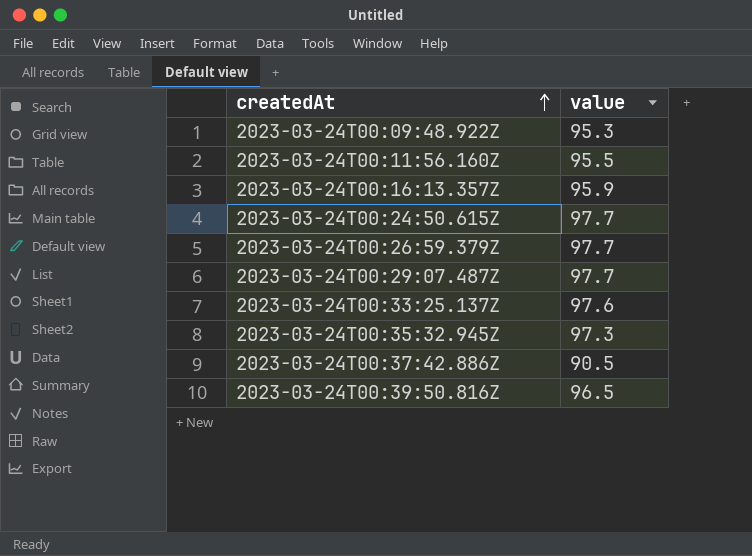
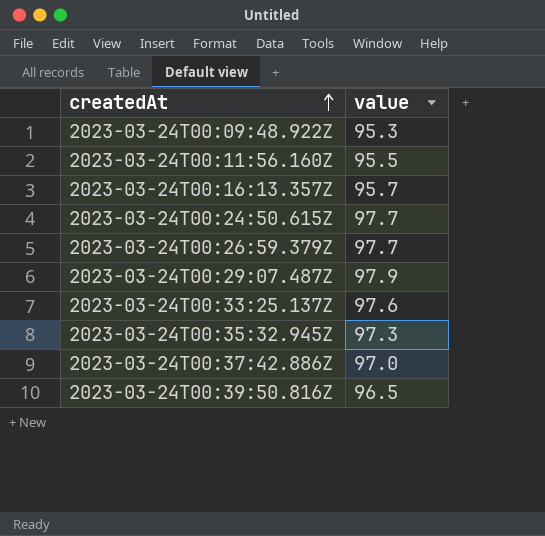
2023-03-24T00:16:13.357Z | value: 95.9 -> 95.7
2023-03-24T00:29:07.487Z | value: 97.7 -> 97.9
2023-03-24T00:37:42.886Z | value: 90.5 -> 97.0

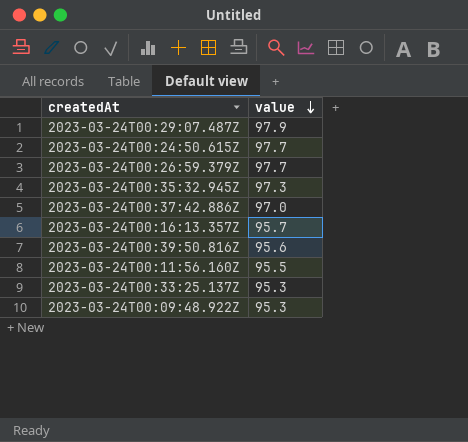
row order: createdAt ascending -> value descending
2023-03-24T00:39:50.816Z | value: 96.5 -> 95.6
2023-03-24T00:33:25.137Z | value: 97.6 -> 95.3

